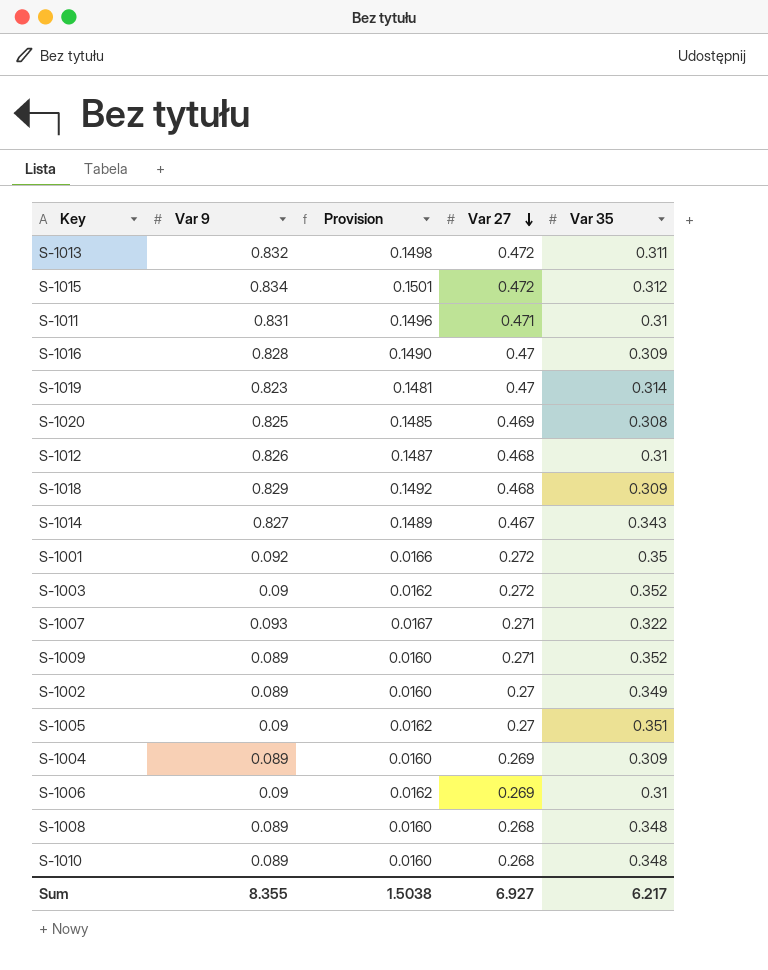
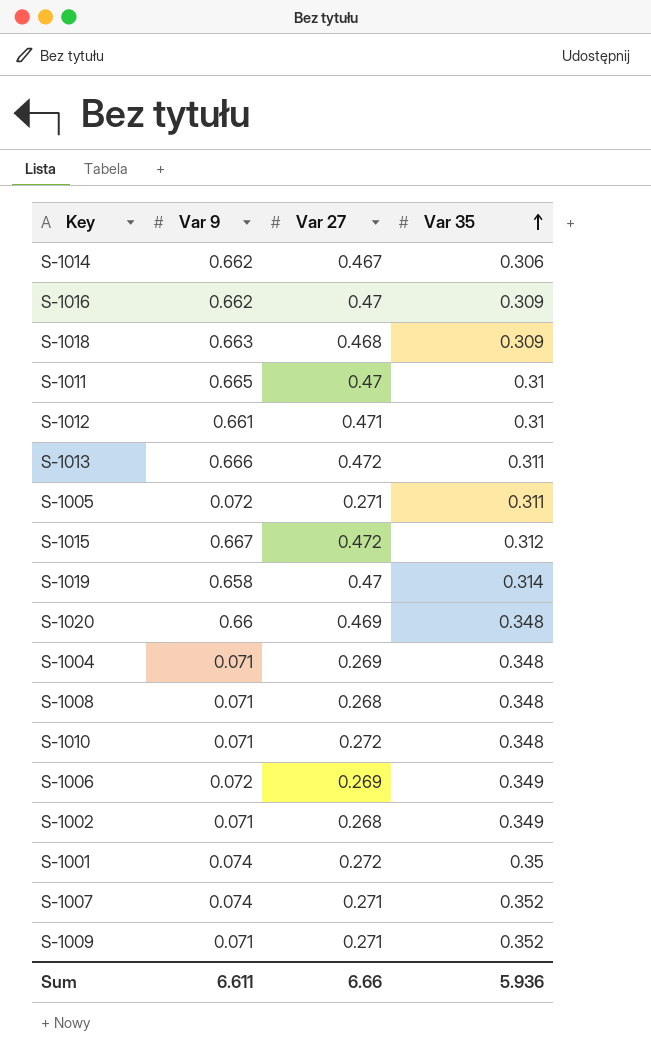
row order: Var 27 descending -> Var 35 ascending
column Provision | formula: [Var 9] * 0.18 -> none
row S-1003: 0.09 | 0.0162 | 0.272 | 0.352 -> none
S-1014 | Var 9: 0.827 -> 0.662
S-1014 | Var 35: 0.343 -> 0.306
S-1016 | Var 9: 0.828 -> 0.662
S-1018 | Var 9: 0.829 -> 0.663
S-1011 | Var 9: 0.831 -> 0.665
S-1011 | Var 27: 0.471 -> 0.47
S-1012 | Var 9: 0.826 -> 0.661
S-1012 | Var 27: 0.468 -> 0.471
S-1013 | Var 9: 0.832 -> 0.666
S-1005 | Var 9: 0.09 -> 0.072
S-1005 | Var 27: 0.27 -> 0.271
S-1005 | Var 35: 0.351 -> 0.311
S-1015 | Var 9: 0.834 -> 0.667
S-1019 | Var 9: 0.823 -> 0.658
S-1020 | Var 9: 0.825 -> 0.66
S-1020 | Var 35: 0.308 -> 0.348
S-1004 | Var 9: 0.089 -> 0.071
S-1004 | Var 35: 0.309 -> 0.348
S-1008 | Var 9: 0.089 -> 0.071
S-1010 | Var 9: 0.089 -> 0.071
S-1010 | Var 27: 0.268 -> 0.272
S-1006 | Var 9: 0.09 -> 0.072
S-1006 | Var 35: 0.31 -> 0.349
S-1002 | Var 9: 0.089 -> 0.071
S-1002 | Var 27: 0.27 -> 0.268
S-1001 | Var 9: 0.092 -> 0.074
S-1007 | Var 9: 0.093 -> 0.074
S-1007 | Var 35: 0.322 -> 0.352
S-1009 | Var 9: 0.089 -> 0.071
Sum | Var 9: 8.355 -> 6.611
Sum | Var 27: 6.927 -> 6.66
Sum | Var 35: 6.217 -> 5.936

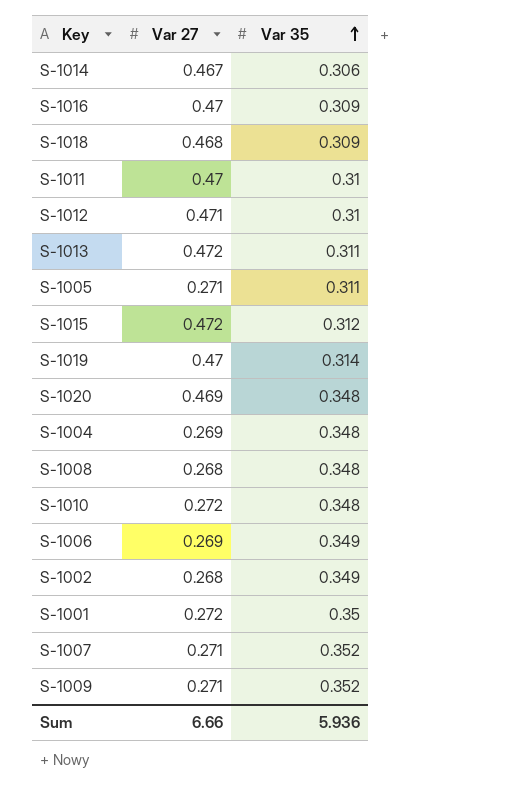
column Var 9 | position: 2 -> none

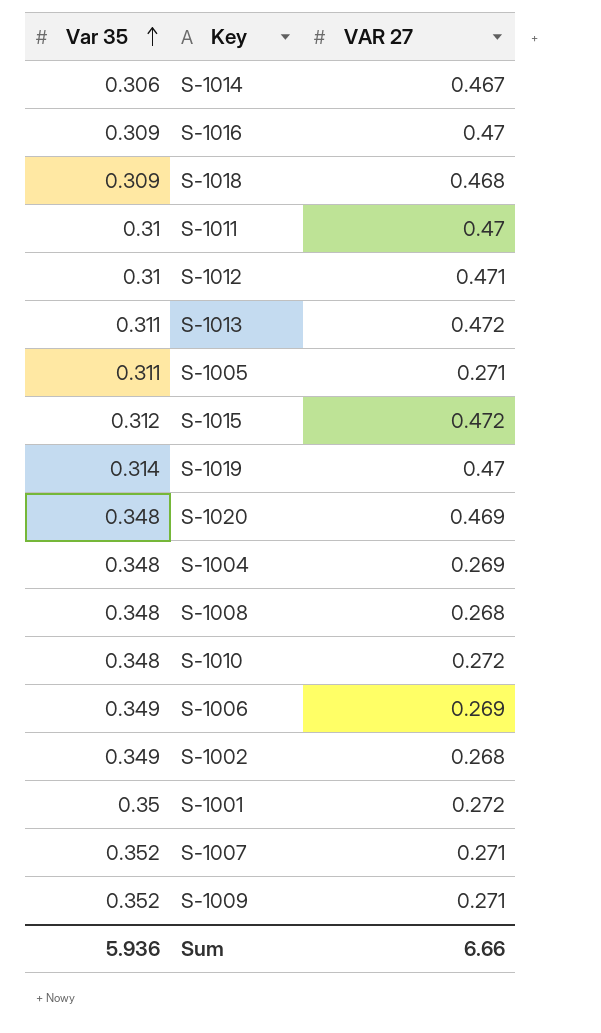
column Var 35 | position: 3 -> 1
column name: Var 27 -> VAR 27

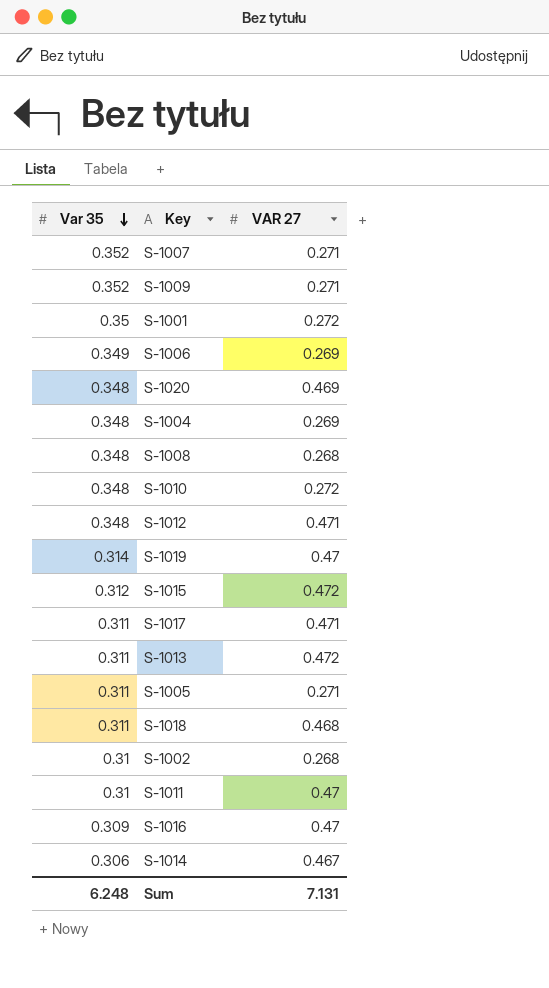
row order: Var 35 ascending -> Var 35 descending
S-1012 | Var 35: 0.31 -> 0.348
row S-1017: none -> 0.311 | 0.471
S-1018 | Var 35: 0.309 -> 0.311
S-1002 | Var 35: 0.349 -> 0.31
Sum | Var 35: 5.936 -> 6.248
Sum | VAR 27: 6.66 -> 7.131

